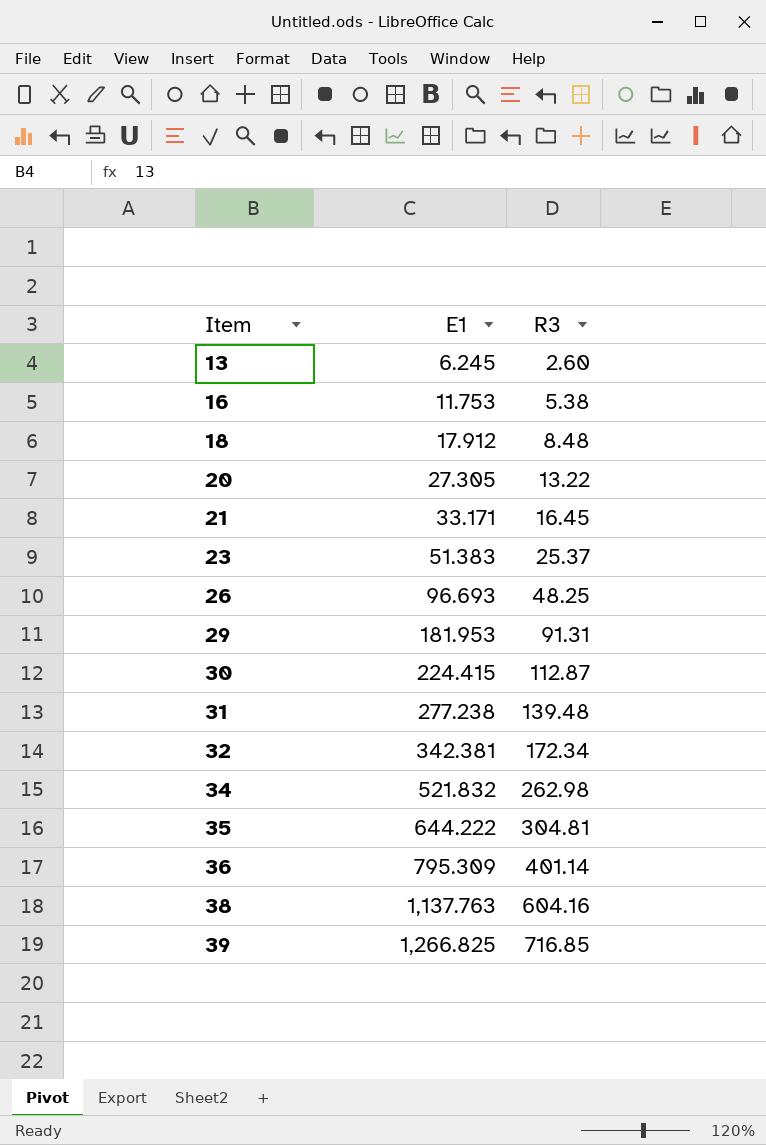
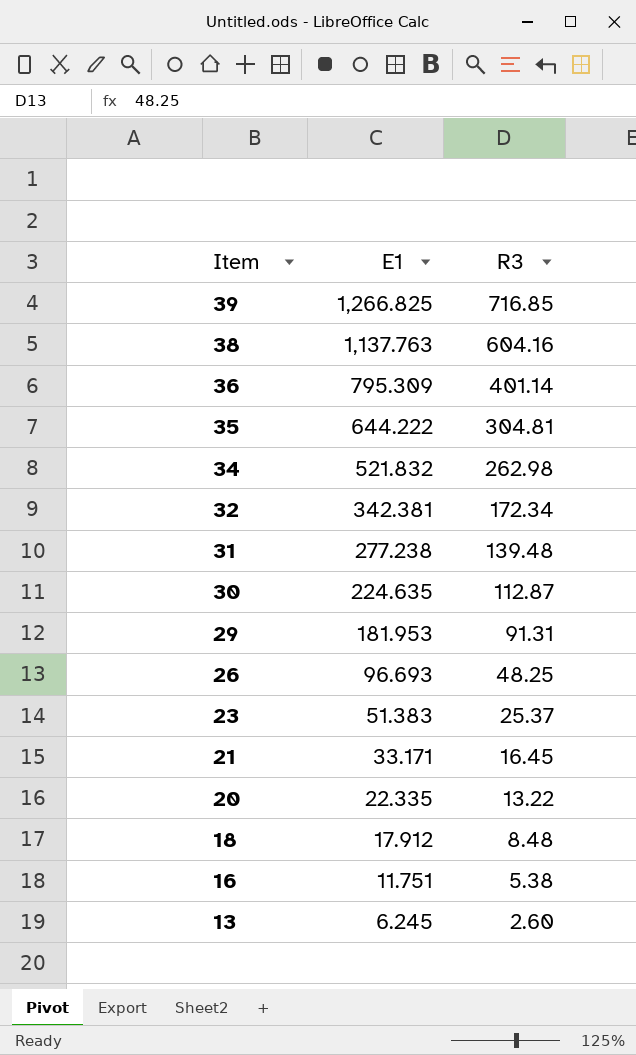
row order: Item ascending -> Item descending
30 | E1: 224.415 -> 224.635
20 | E1: 27.305 -> 22.335
16 | E1: 11.753 -> 11.751

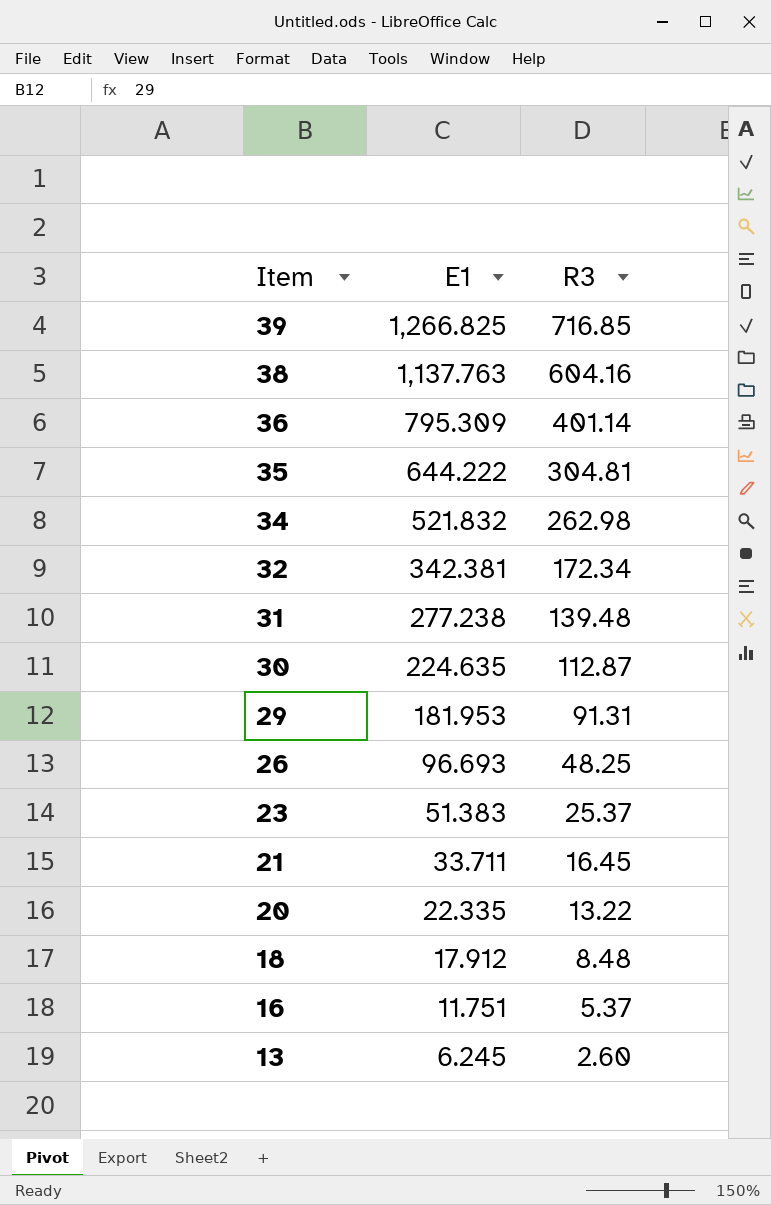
21 | E1: 33.171 -> 33.711
16 | R3: 5.38 -> 5.37

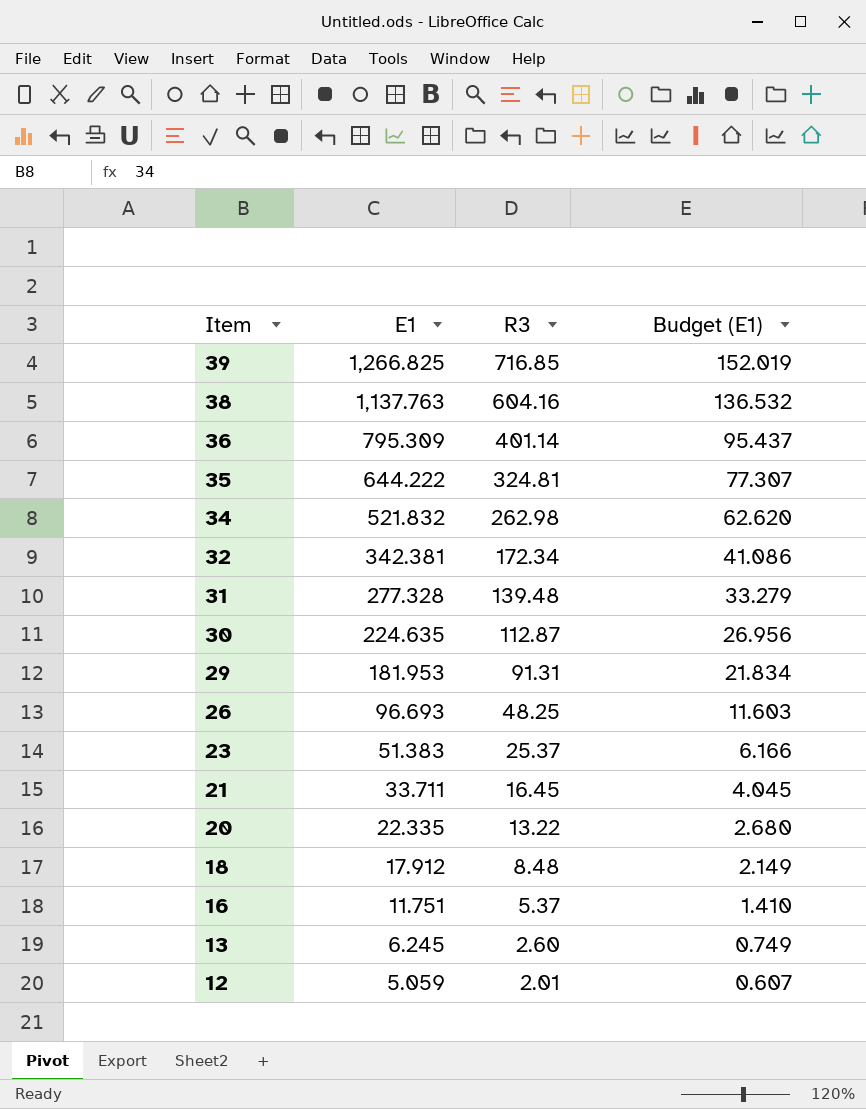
column Budget (E1) | formula: none -> [E1] * 0.12
35 | R3: 304.81 -> 324.81
31 | E1: 277.238 -> 277.328
row 12: none -> 5.059 | 2.01 | 0.607

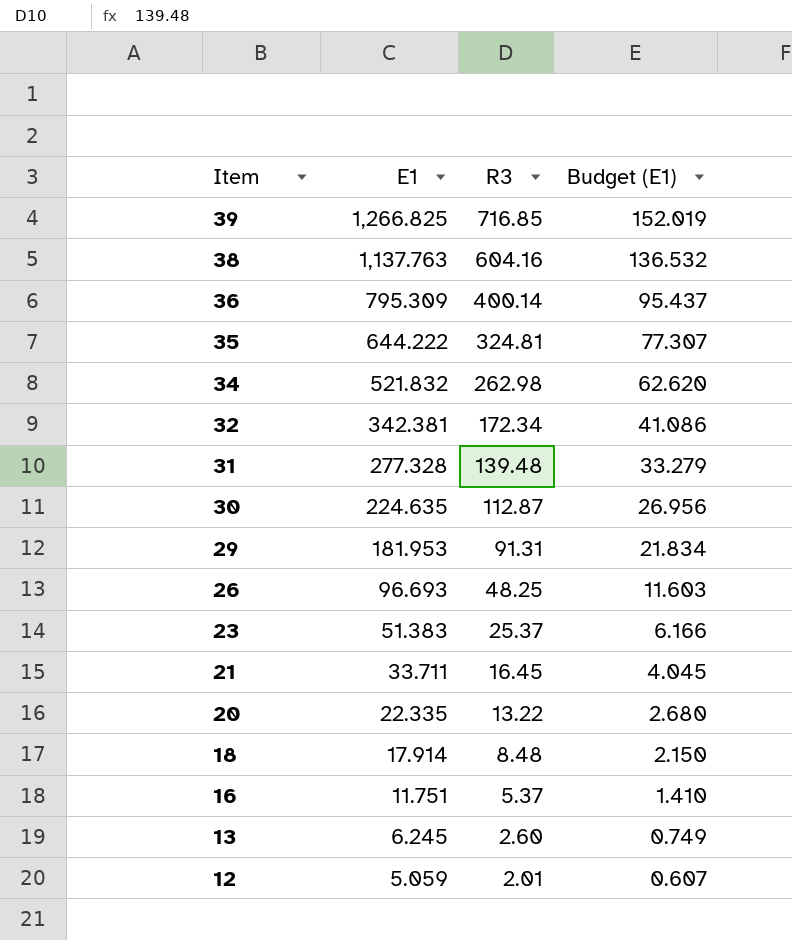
36 | R3: 401.14 -> 400.14
18 | E1: 17.912 -> 17.914
18 | Budget (E1): 2.149 -> 2.150

